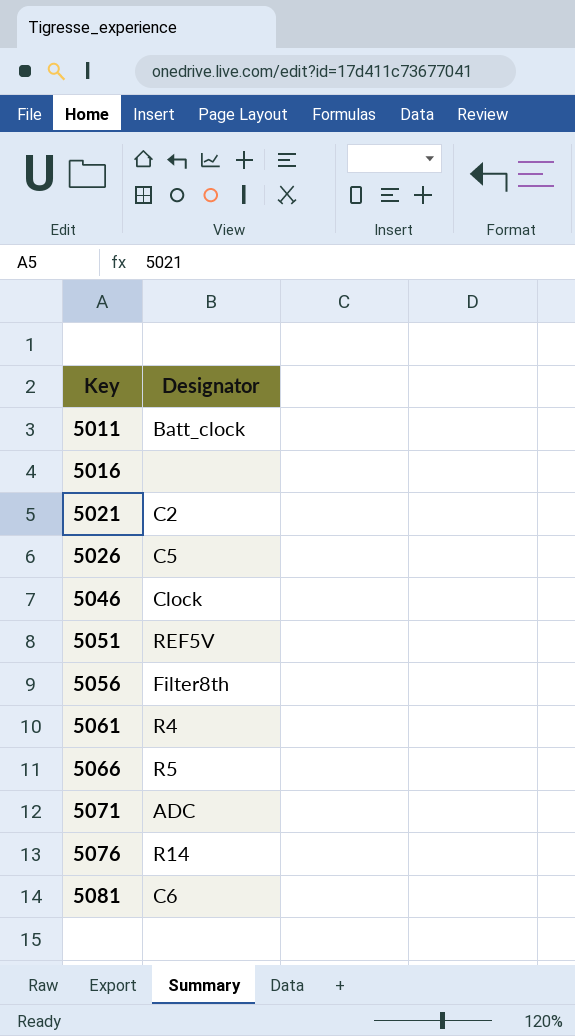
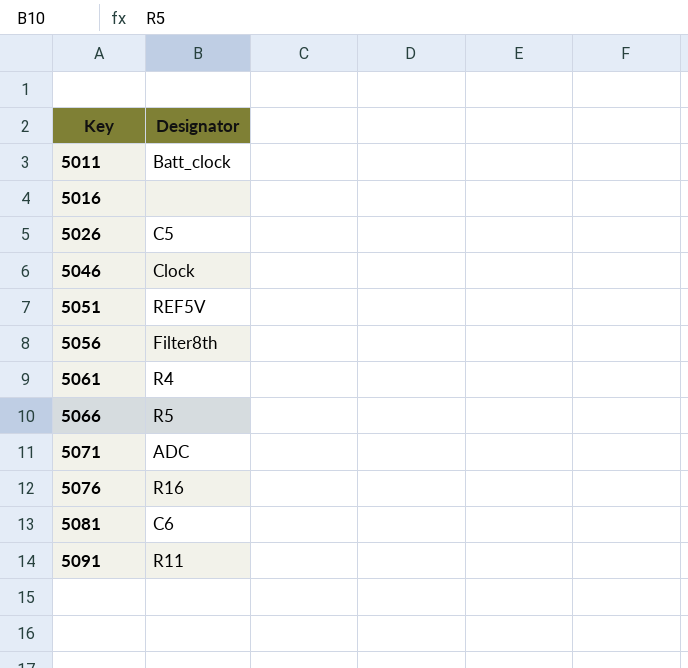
row 5021: C2 -> none
5076 | Designator: R14 -> R16
row 5091: none -> R11

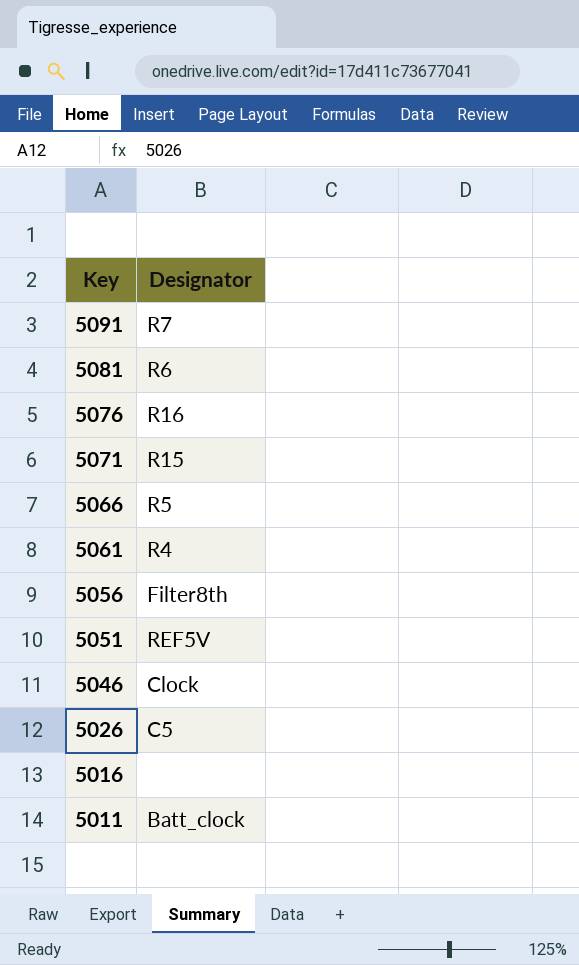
row order: Key ascending -> Key descending
5091 | Designator: R11 -> R7
5081 | Designator: C6 -> R6
5071 | Designator: ADC -> R15

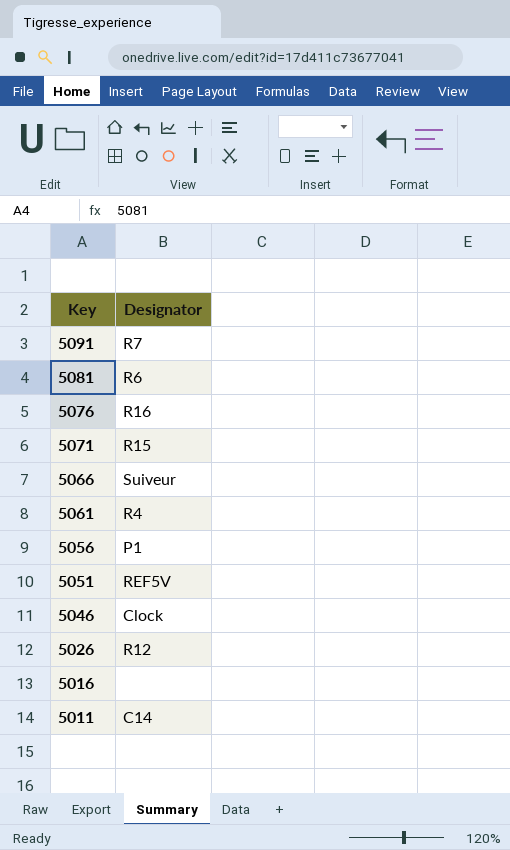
5066 | Designator: R5 -> Suiveur
5056 | Designator: Filter8th -> P1
5026 | Designator: C5 -> R12
5011 | Designator: Batt_clock -> C14

